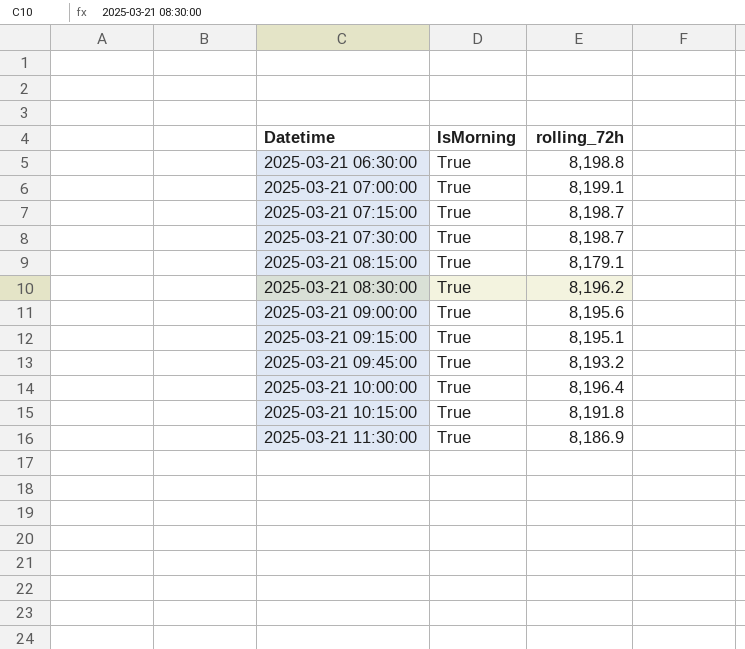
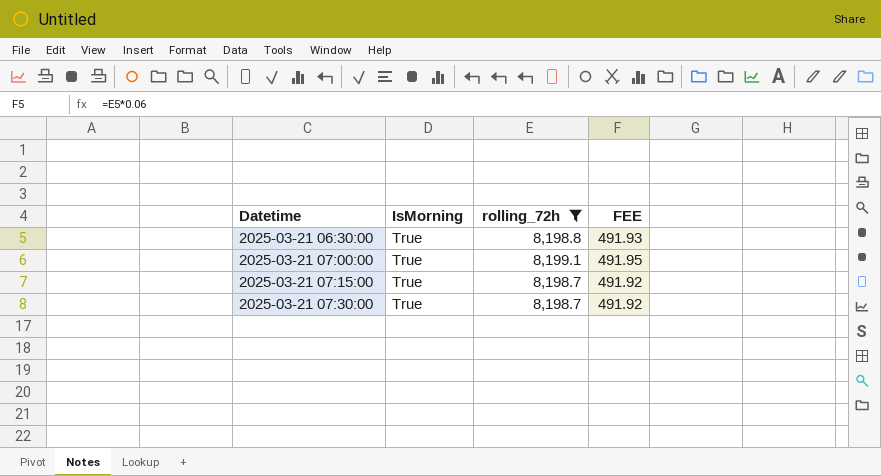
filter: none -> rolling_72h >= 8,198.7
column FEE | formula: none -> [rolling_72h] * 0.06

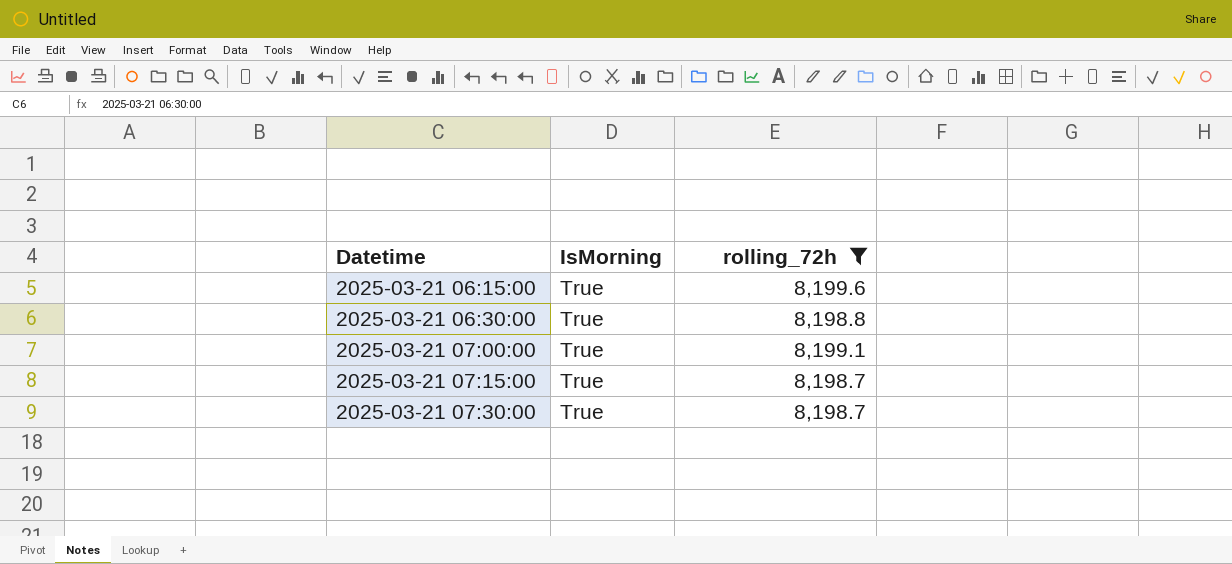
column FEE | formula: [rolling_72h] * 0.06 -> none
row 2025-03-21 06:15:00: none -> True | 8,199.6

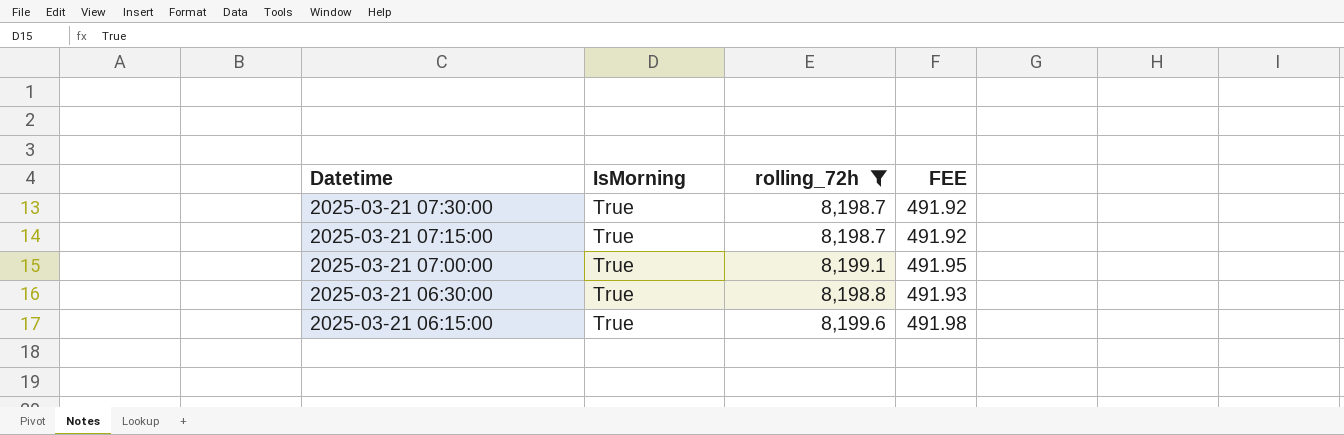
row order: Datetime ascending -> Datetime descending
column FEE | formula: none -> [rolling_72h] * 0.06

